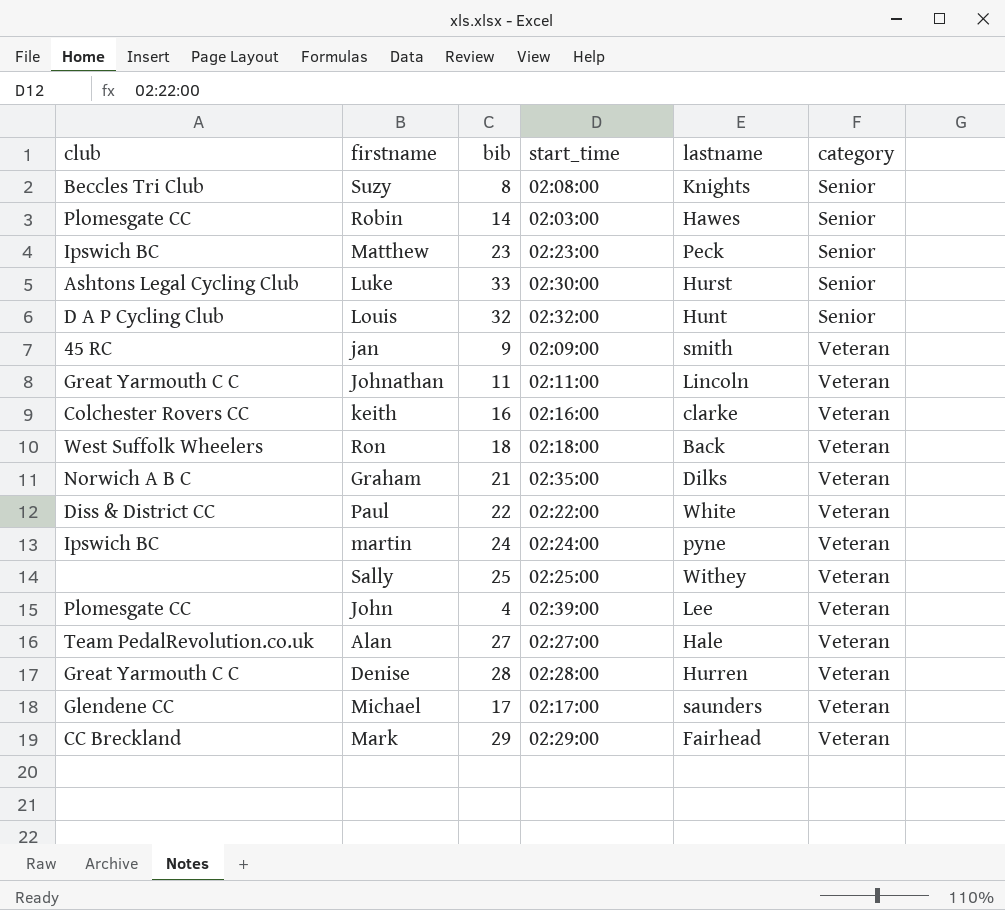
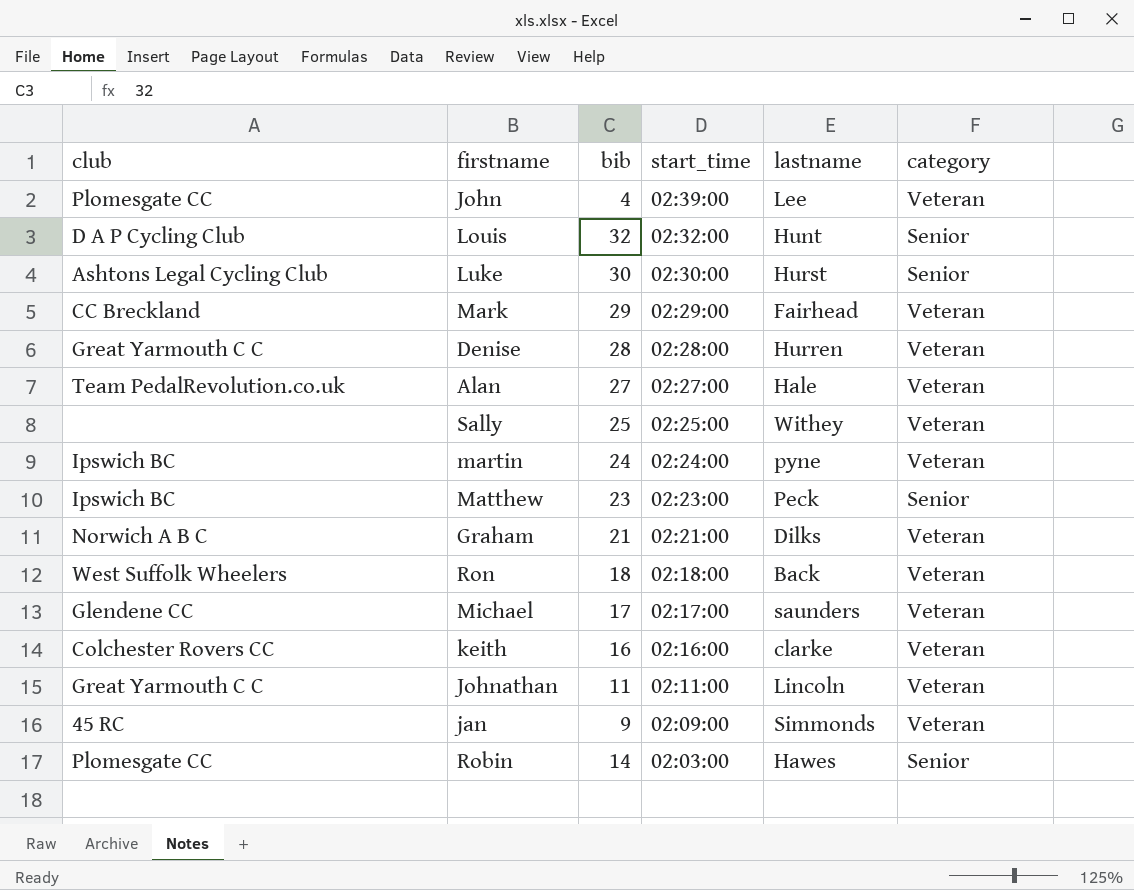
row order: category ascending -> start_time descending
row Suzy: Beccles Tri Club | 8 | 02:08:00 | Knights | Senior -> none
row Paul: Diss & District CC | 22 | 02:22:00 | White | Veteran -> none
Luke | bib: 33 -> 30
Graham | start_time: 02:35:00 -> 02:21:00
jan | lastname: smith -> Simmonds

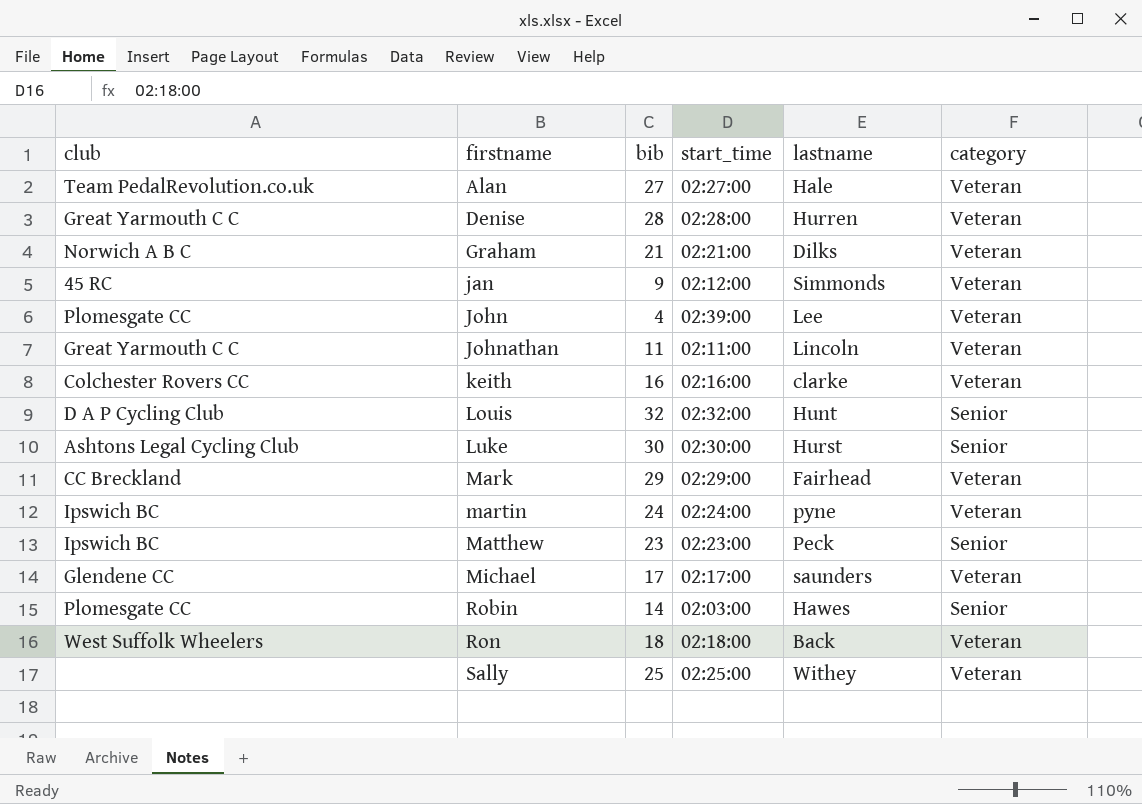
row order: start_time descending -> firstname ascending
jan | start_time: 02:09:00 -> 02:12:00

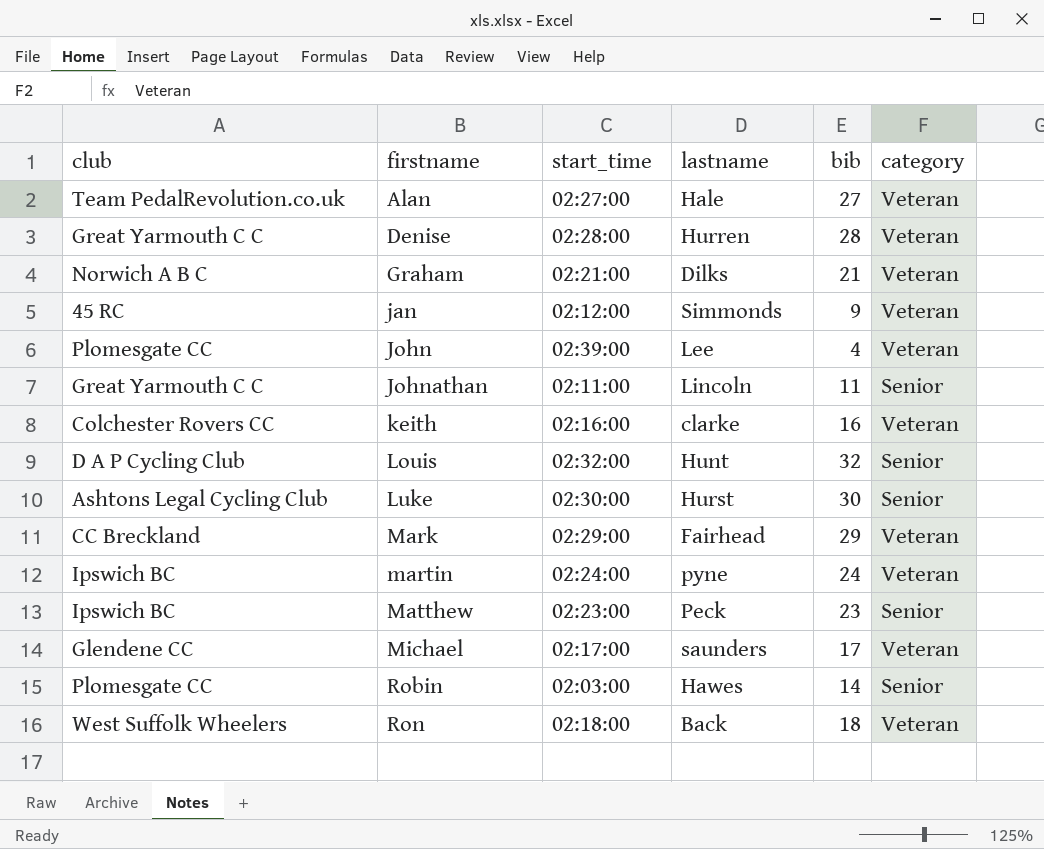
column bib | position: 3 -> 5
row Sally: none | 25 | 02:25:00 | Withey | Veteran -> none
Johnathan | category: Veteran -> Senior

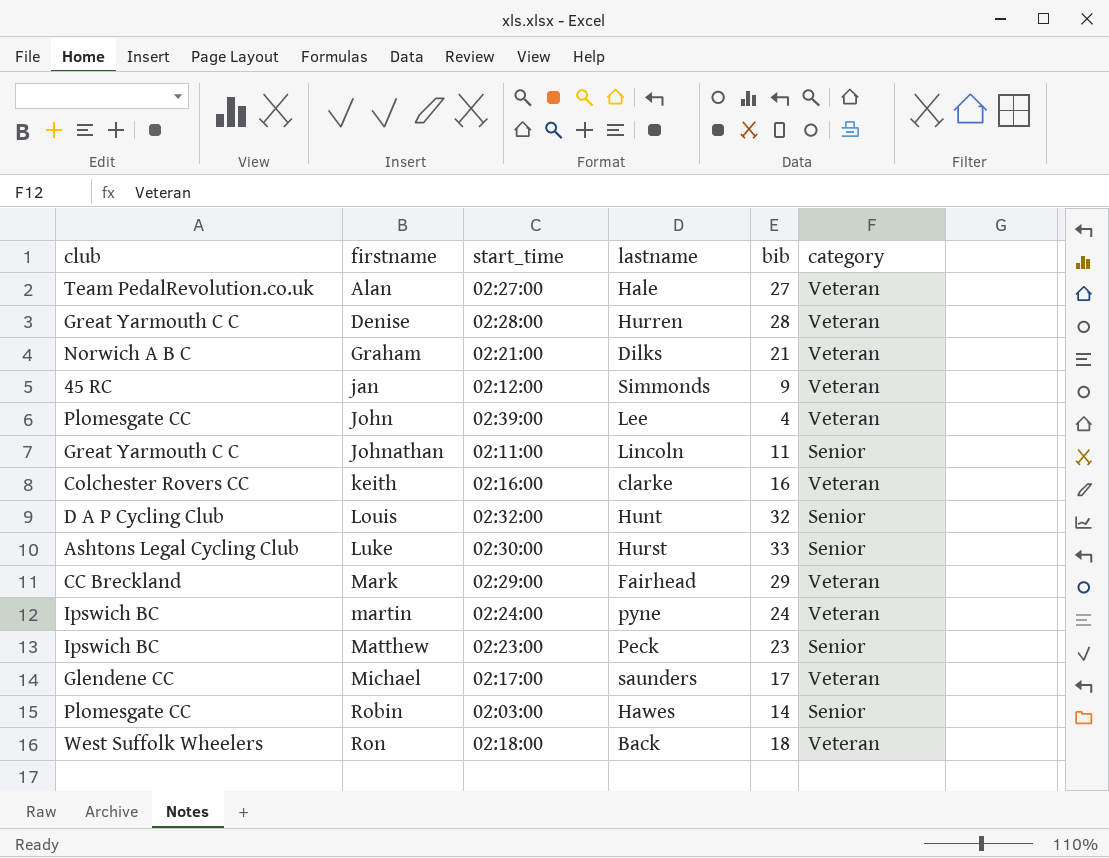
Luke | bib: 30 -> 33

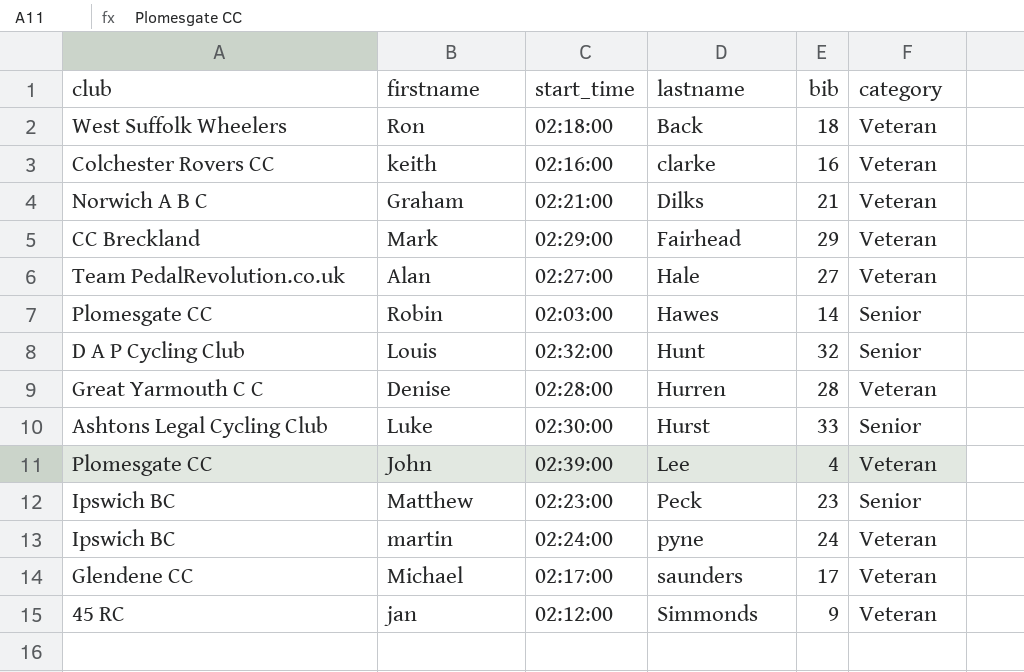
row order: firstname ascending -> lastname ascending
row Johnathan: Great Yarmouth C C | 02:11:00 | Lincoln | 11 | Senior -> none

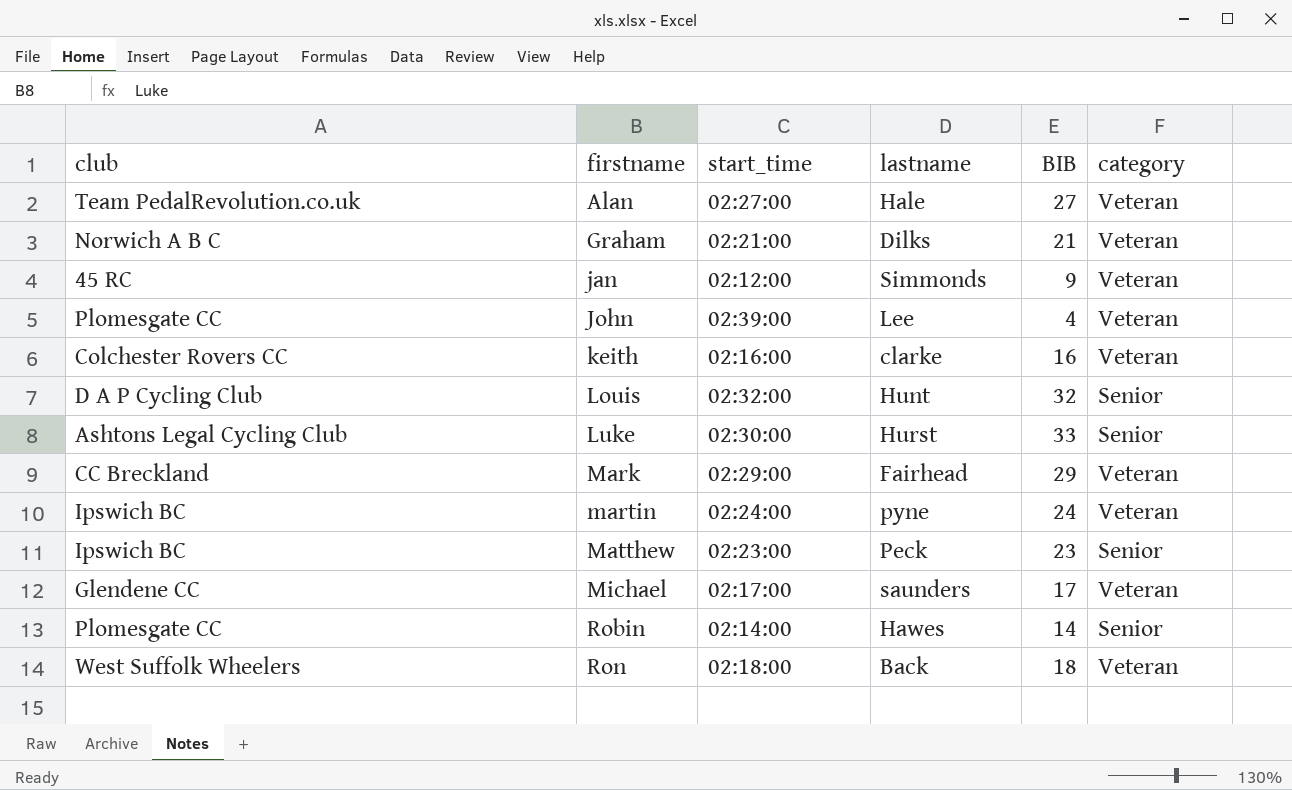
row order: lastname ascending -> firstname ascending
column name: bib -> BIB
row Denise: Great Yarmouth C C | 02:28:00 | Hurren | 28 | Veteran -> none
Robin | start_time: 02:03:00 -> 02:14:00

